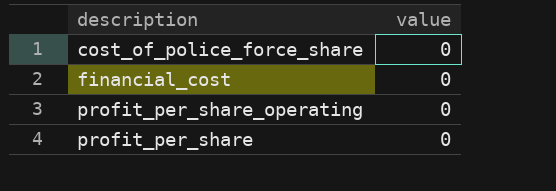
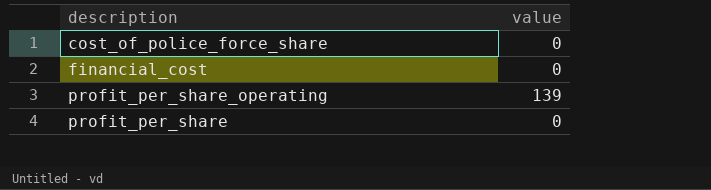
profit_per_share_operating | value: 0 -> 139

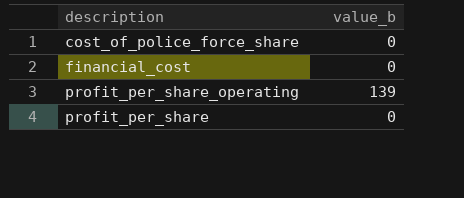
column name: value -> value_b

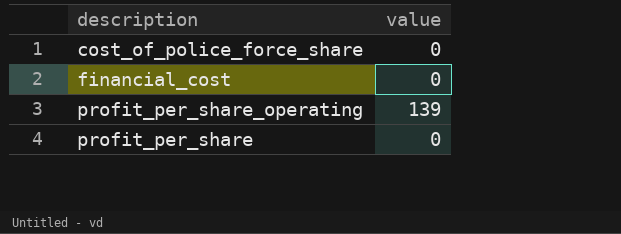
column name: value_b -> value

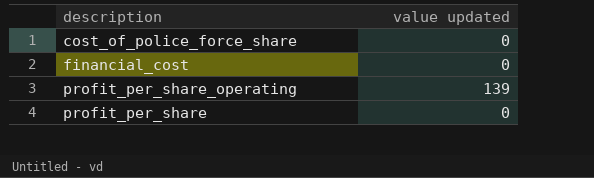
column name: value -> value updated

